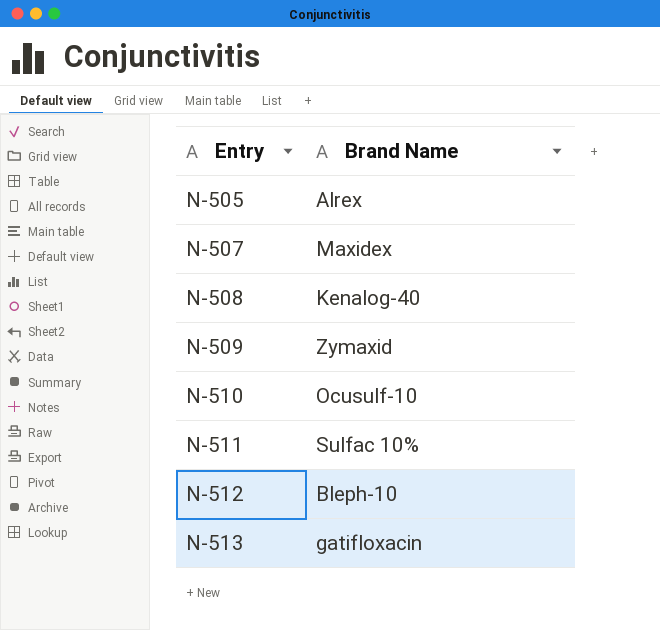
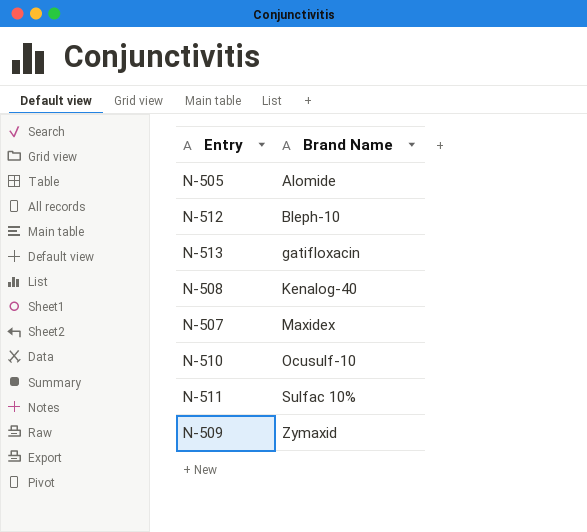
row order: Entry ascending -> Brand Name ascending
N-505 | Brand Name: Alrex -> Alomide

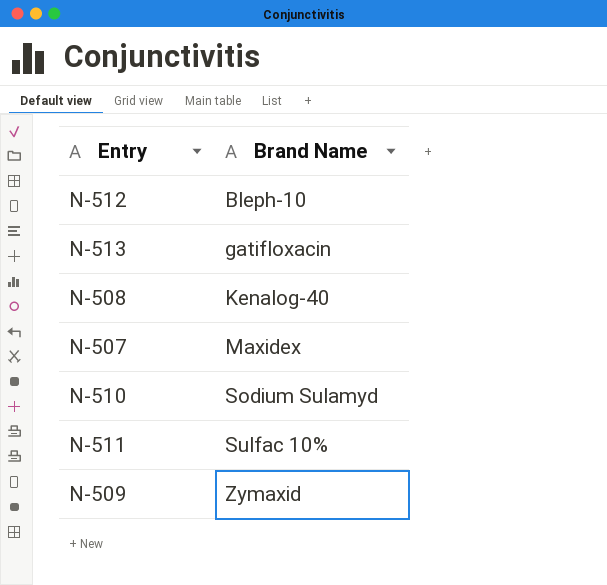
row N-505: Alomide -> none
N-510 | Brand Name: Ocusulf-10 -> Sodium Sulamyd

